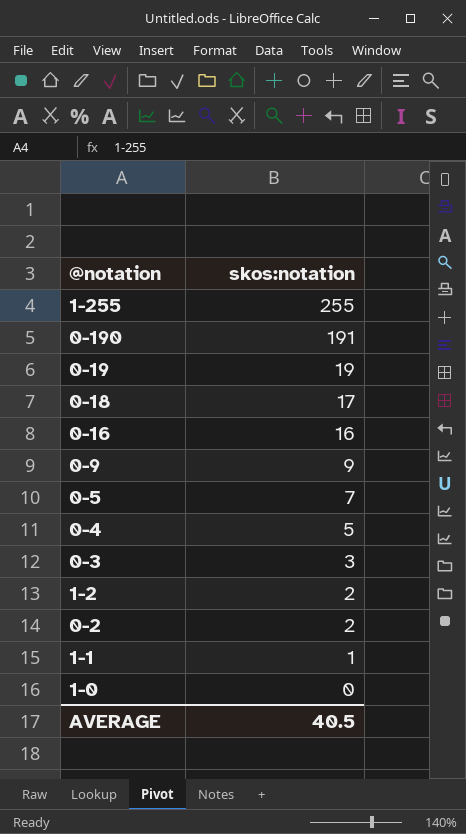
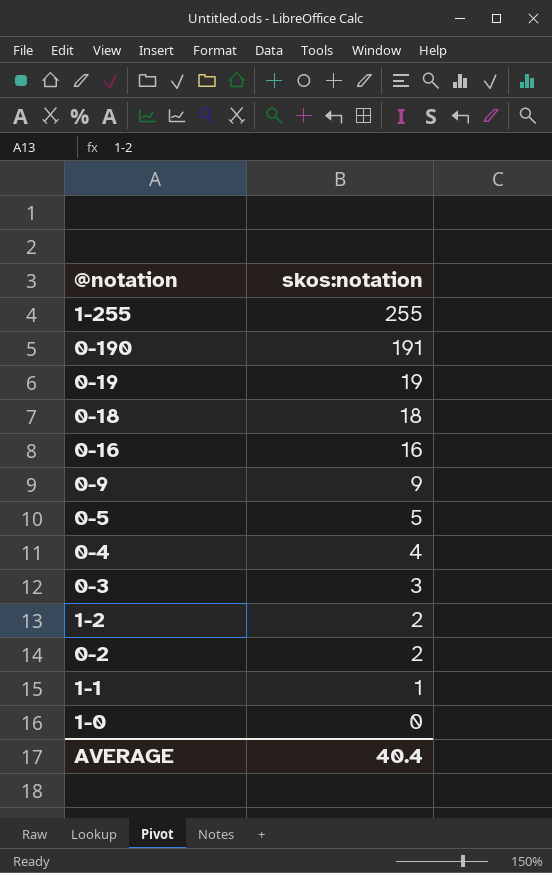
0-18 | skos:notation: 17 -> 18
0-5 | skos:notation: 7 -> 5
0-4 | skos:notation: 5 -> 4
AVERAGE | skos:notation: 40.5 -> 40.4

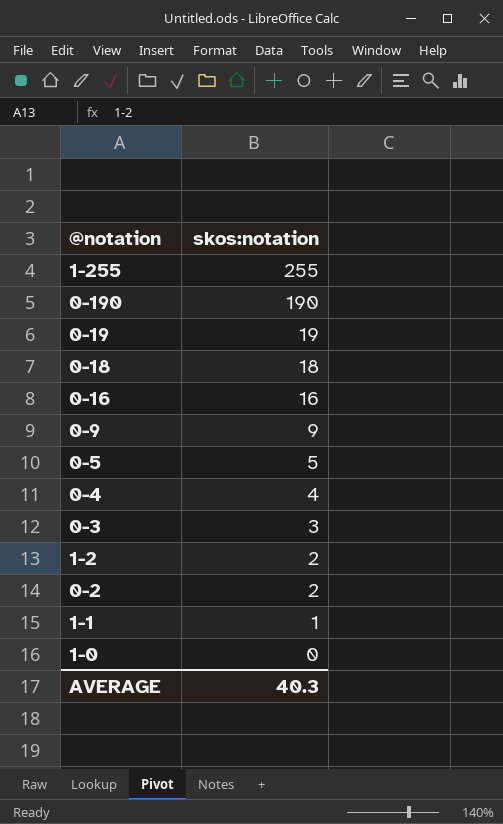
0-190 | skos:notation: 191 -> 190
AVERAGE | skos:notation: 40.4 -> 40.3

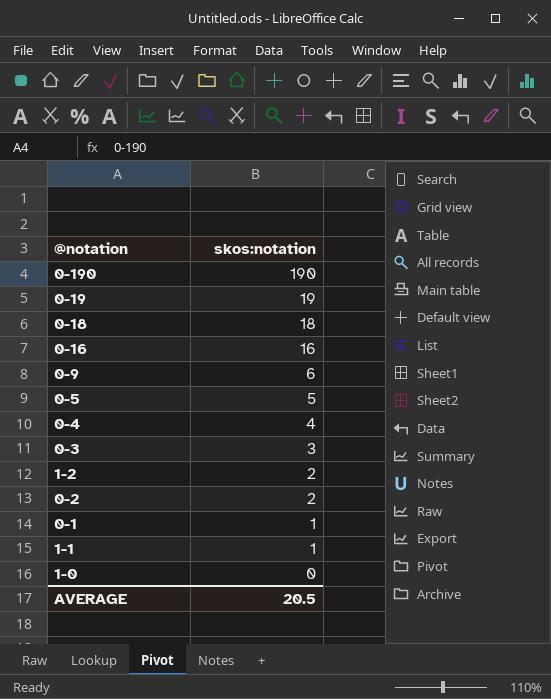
row 1-255: 255 -> none
0-9 | skos:notation: 9 -> 6
row 0-1: none -> 1
AVERAGE | skos:notation: 40.3 -> 20.5

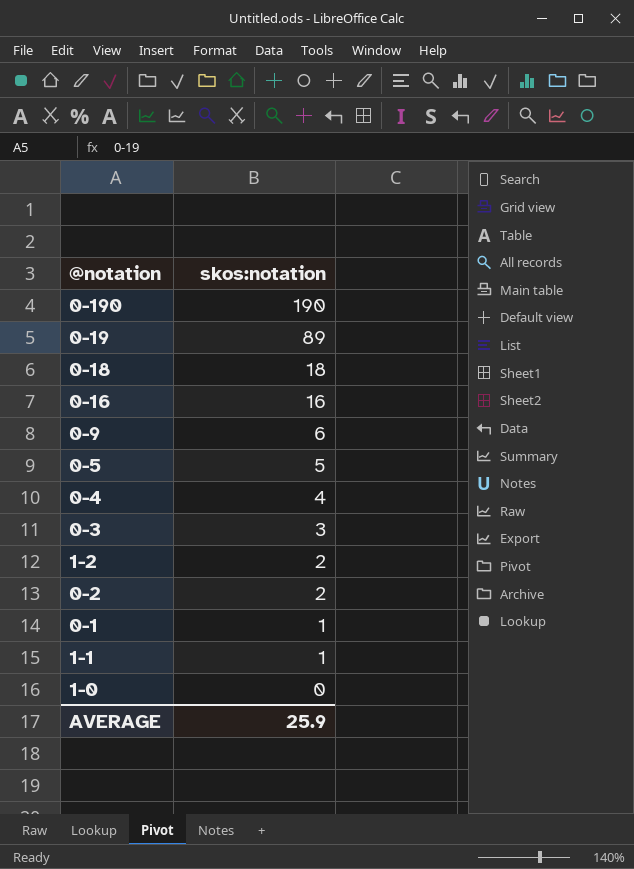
0-19 | skos:notation: 19 -> 89
AVERAGE | skos:notation: 20.5 -> 25.9

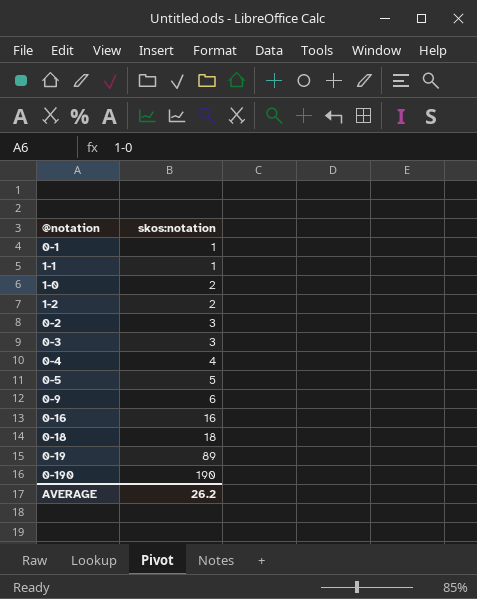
row order: skos:notation descending -> skos:notation ascending
1-0 | skos:notation: 0 -> 2
0-2 | skos:notation: 2 -> 3
AVERAGE | skos:notation: 25.9 -> 26.2

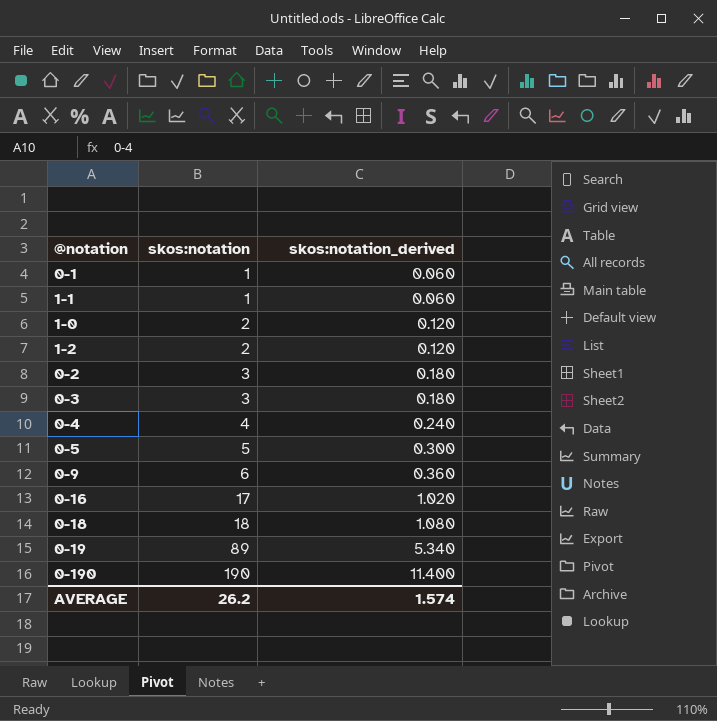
column skos:notation_derived | formula: none -> [skos:notation] * 0.06
0-16 | skos:notation: 16 -> 17

